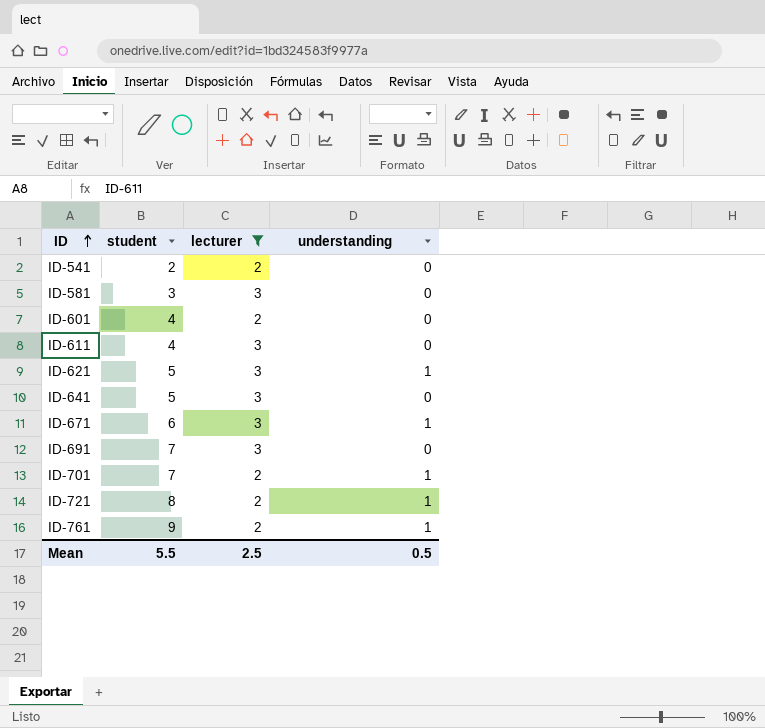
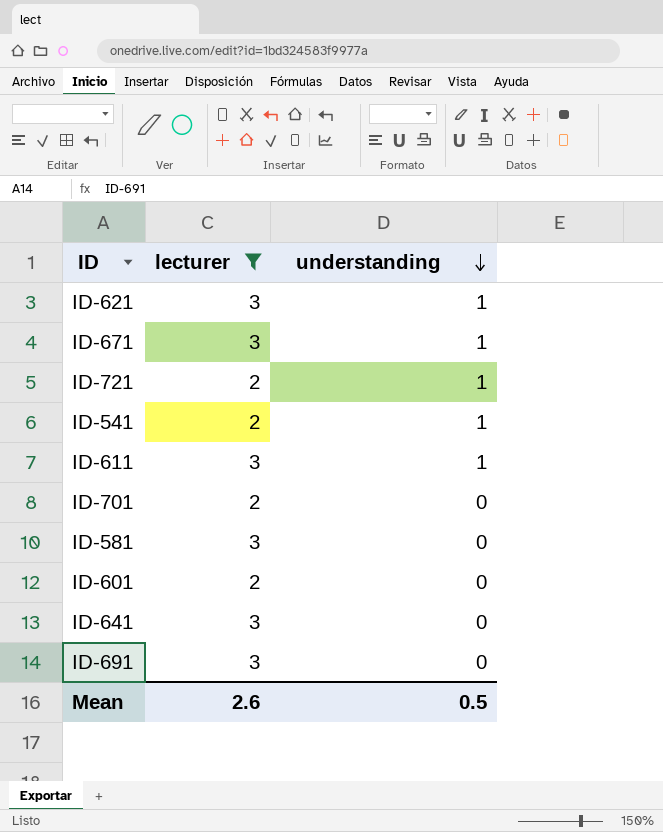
row order: ID ascending -> understanding descending
column student | position: 2 -> none
row ID-761: 9 | 2 | 1 -> none
ID-541 | understanding: 0 -> 1
ID-611 | understanding: 0 -> 1
ID-701 | understanding: 1 -> 0
Mean | lecturer: 2.5 -> 2.6

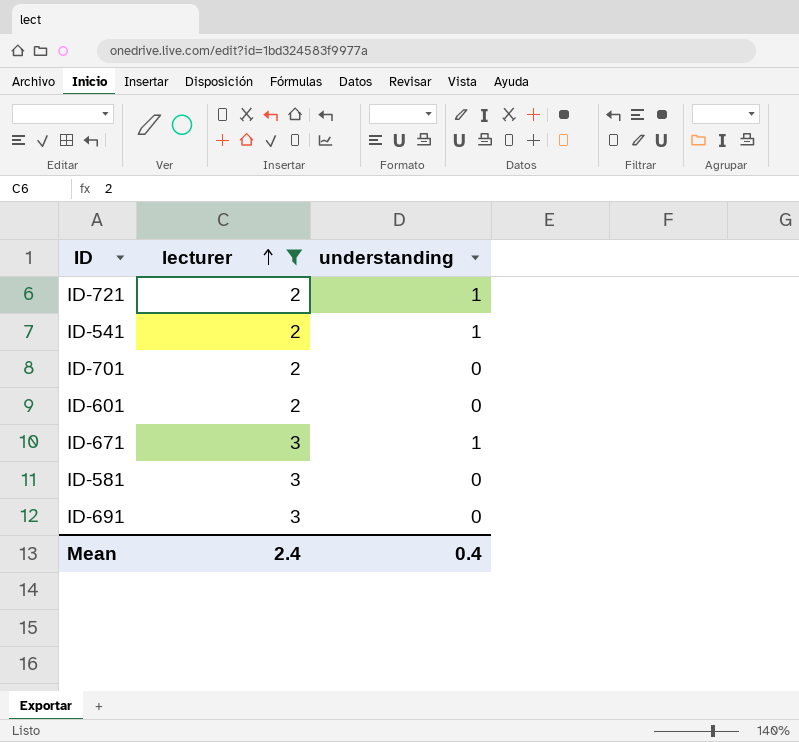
row order: understanding descending -> lecturer ascending
row ID-621: 3 | 1 -> none
row ID-611: 3 | 1 -> none
row ID-641: 3 | 0 -> none
Mean | lecturer: 2.6 -> 2.4
Mean | understanding: 0.5 -> 0.4

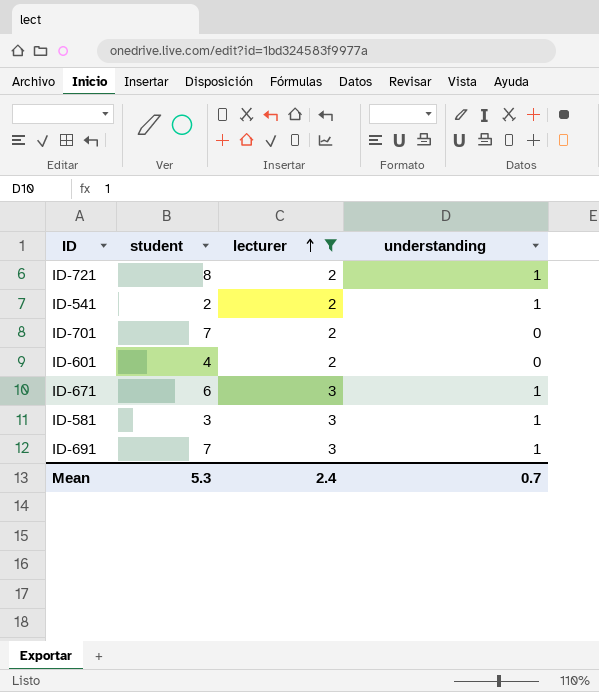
column student | position: none -> 2
ID-581 | understanding: 0 -> 1
ID-691 | understanding: 0 -> 1
Mean | understanding: 0.4 -> 0.7

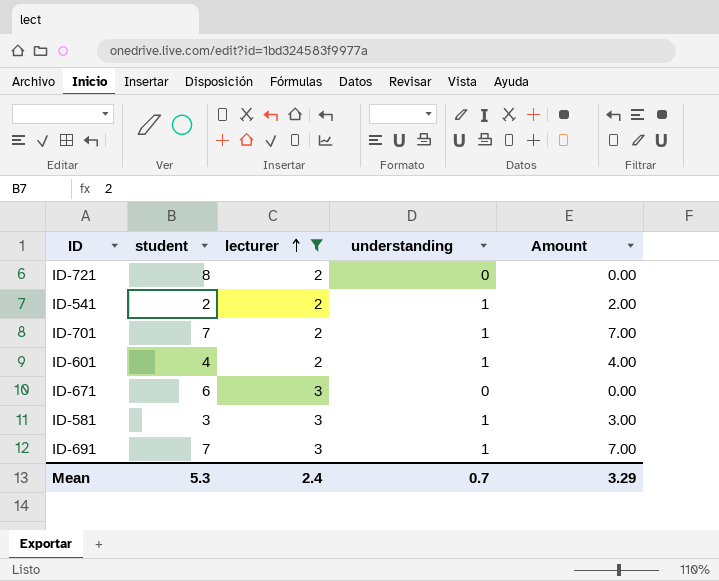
column Amount | formula: none -> [student] * [understanding]
ID-721 | understanding: 1 -> 0
ID-701 | understanding: 0 -> 1
ID-601 | understanding: 0 -> 1
ID-671 | understanding: 1 -> 0

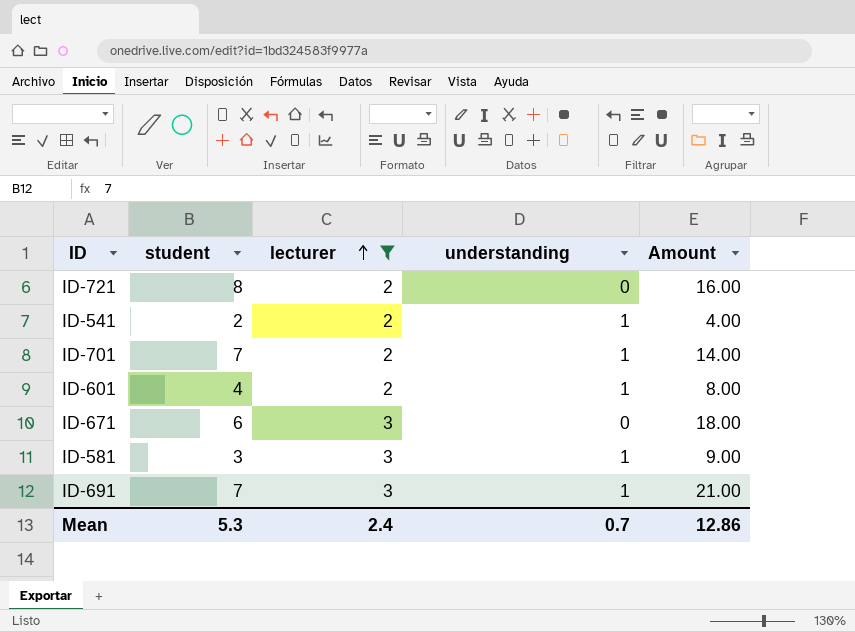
column Amount | formula: [student] * [understanding] -> [student] * [lecturer]
Mean | Amount: 3.29 -> 12.86

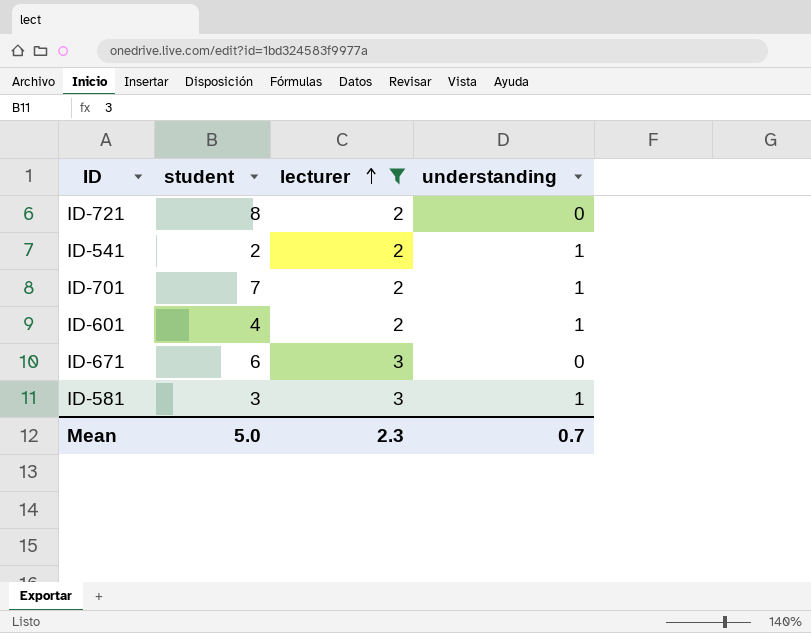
column Amount | formula: [student] * [lecturer] -> none
row ID-691: 7 | 3 | 1 | 21.00 -> none
Mean | student: 5.3 -> 5.0
Mean | lecturer: 2.4 -> 2.3

